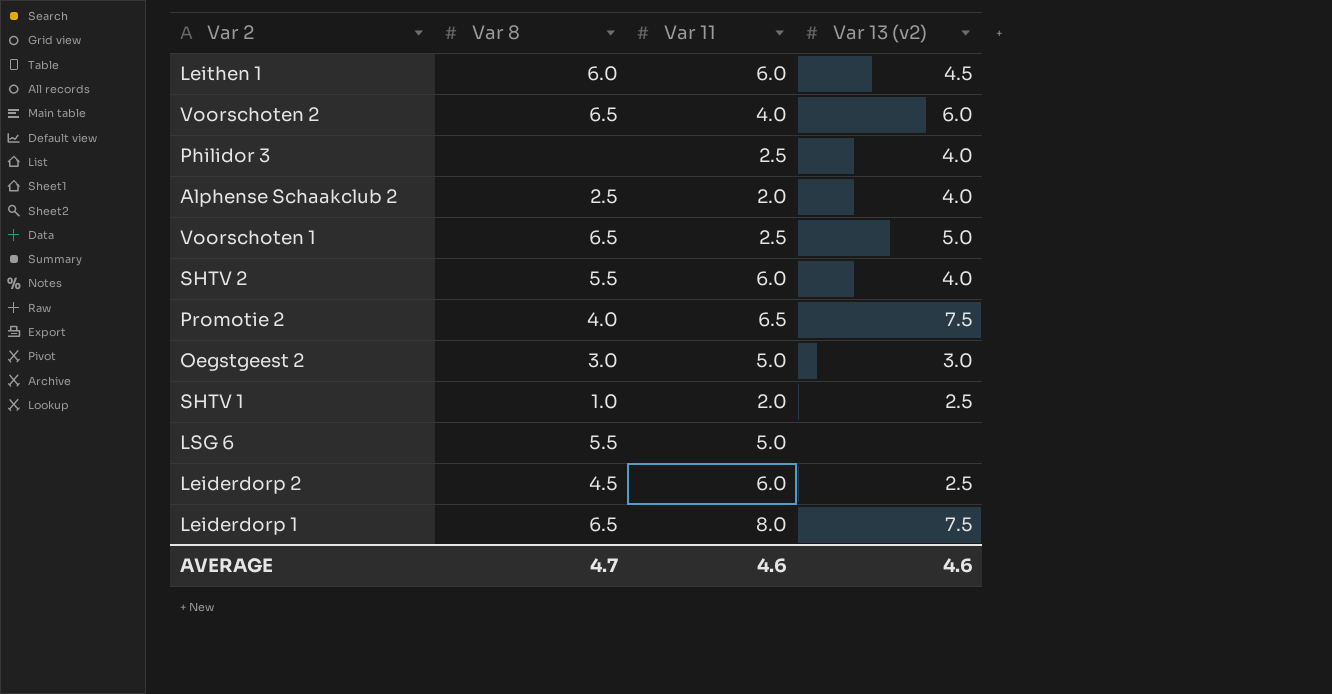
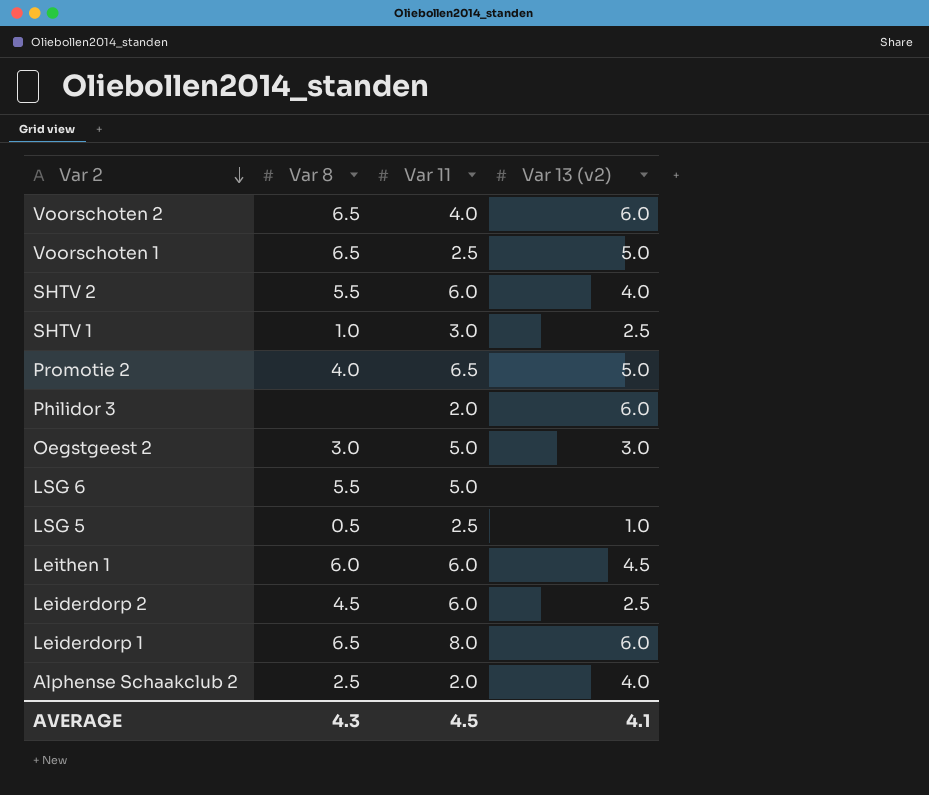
row order: none -> Var 2 descending
SHTV 1 | Var 11: 2.0 -> 3.0
Promotie 2 | Var 13 (v2): 7.5 -> 5.0
Philidor 3 | Var 11: 2.5 -> 2.0
Philidor 3 | Var 13 (v2): 4.0 -> 6.0
row LSG 5: none -> 0.5 | 2.5 | 1.0
Leiderdorp 1 | Var 13 (v2): 7.5 -> 6.0
AVERAGE | Var 8: 4.7 -> 4.3
AVERAGE | Var 11: 4.6 -> 4.5
AVERAGE | Var 13 (v2): 4.6 -> 4.1

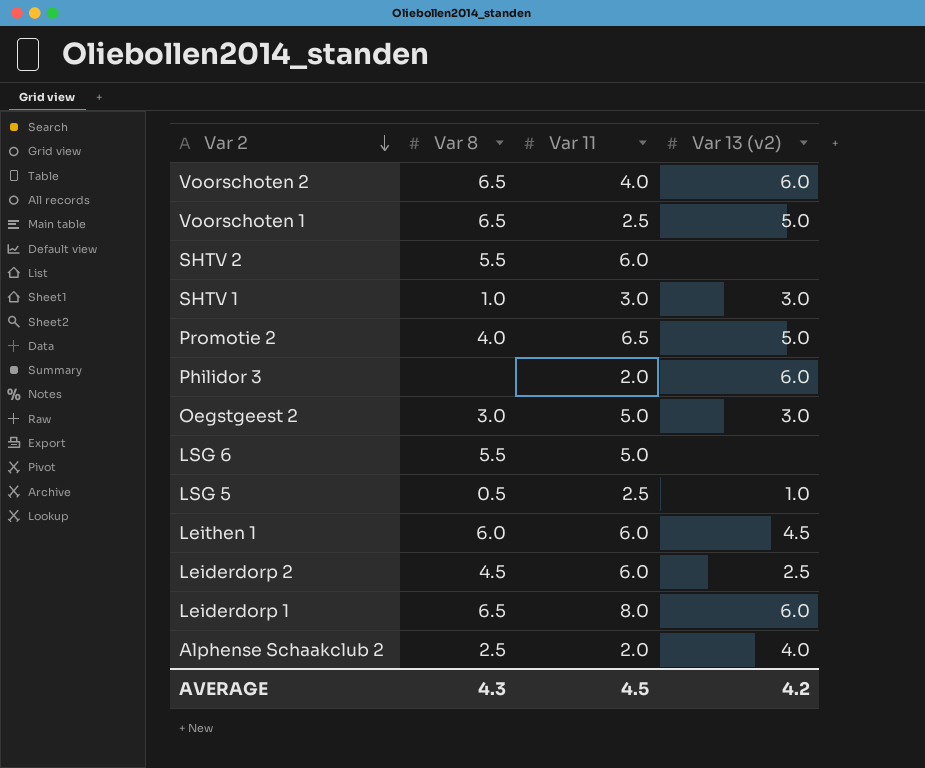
SHTV 2 | Var 13 (v2): 4.0 -> none
SHTV 1 | Var 13 (v2): 2.5 -> 3.0
AVERAGE | Var 13 (v2): 4.1 -> 4.2

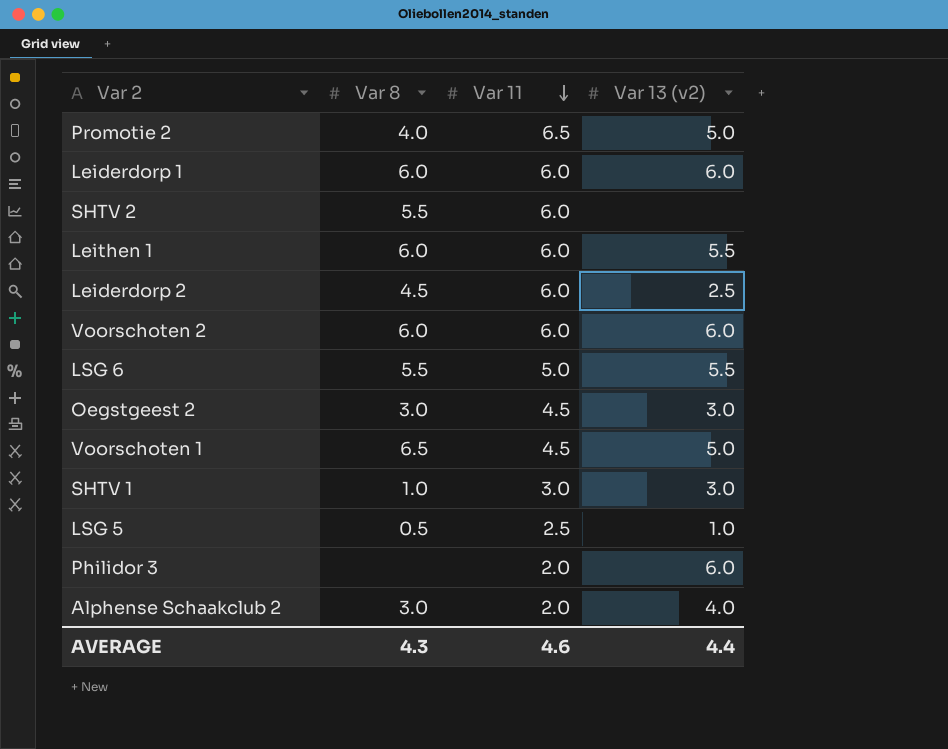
row order: Var 2 descending -> Var 11 descending
Leiderdorp 1 | Var 8: 6.5 -> 6.0
Leiderdorp 1 | Var 11: 8.0 -> 6.0
Leithen 1 | Var 13 (v2): 4.5 -> 5.5
Voorschoten 2 | Var 8: 6.5 -> 6.0
Voorschoten 2 | Var 11: 4.0 -> 6.0
LSG 6 | Var 13 (v2): none -> 5.5
Oegstgeest 2 | Var 11: 5.0 -> 4.5
Voorschoten 1 | Var 11: 2.5 -> 4.5
Alphense Schaakclub 2 | Var 8: 2.5 -> 3.0
AVERAGE | Var 11: 4.5 -> 4.6
AVERAGE | Var 13 (v2): 4.2 -> 4.4

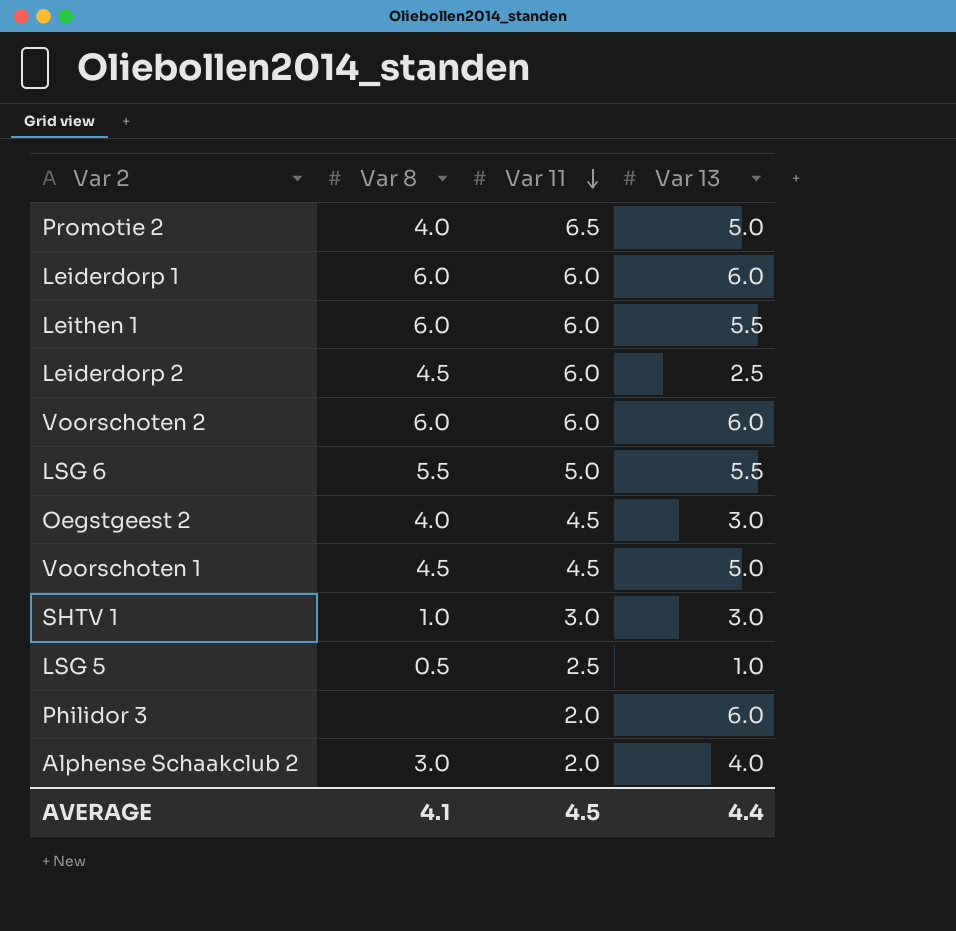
column name: Var 13 (v2) -> Var 13
row SHTV 2: 5.5 | 6.0 | none -> none
Oegstgeest 2 | Var 8: 3.0 -> 4.0
Voorschoten 1 | Var 8: 6.5 -> 4.5
AVERAGE | Var 8: 4.3 -> 4.1
AVERAGE | Var 11: 4.6 -> 4.5

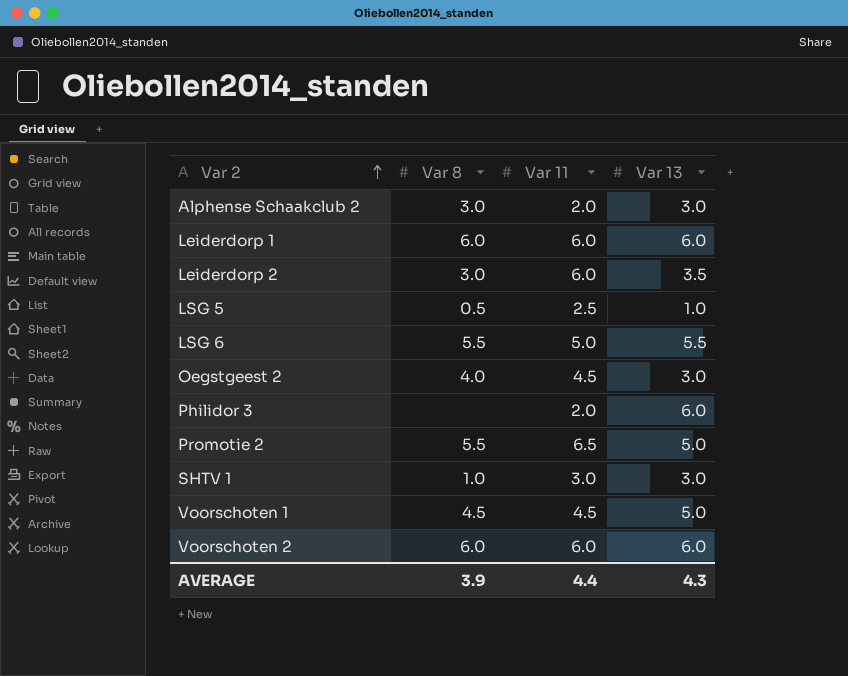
row order: Var 11 descending -> Var 2 ascending
row Leithen 1: 6.0 | 6.0 | 5.5 -> none
Alphense Schaakclub 2 | Var 13: 4.0 -> 3.0
Leiderdorp 2 | Var 8: 4.5 -> 3.0
Leiderdorp 2 | Var 13: 2.5 -> 3.5
Promotie 2 | Var 8: 4.0 -> 5.5
AVERAGE | Var 8: 4.1 -> 3.9
AVERAGE | Var 11: 4.5 -> 4.4
AVERAGE | Var 13: 4.4 -> 4.3

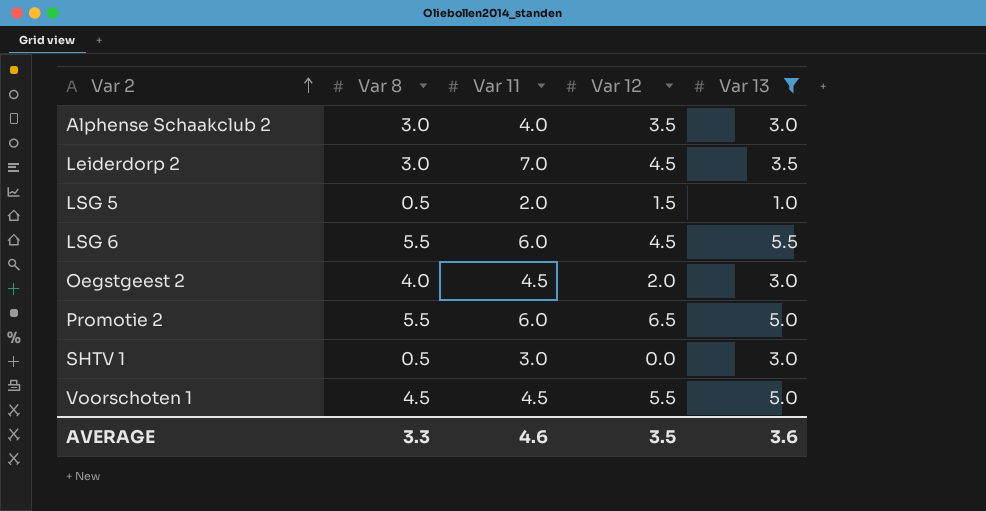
filter: none -> Var 13 != 6.0
column Var 12 | position: none -> 4
Alphense Schaakclub 2 | Var 11: 2.0 -> 4.0
Leiderdorp 2 | Var 11: 6.0 -> 7.0
LSG 5 | Var 11: 2.5 -> 2.0
LSG 6 | Var 11: 5.0 -> 6.0
Promotie 2 | Var 11: 6.5 -> 6.0
SHTV 1 | Var 8: 1.0 -> 0.5
AVERAGE | Var 8: 3.9 -> 3.3
AVERAGE | Var 11: 4.4 -> 4.6
AVERAGE | Var 13: 4.3 -> 3.6

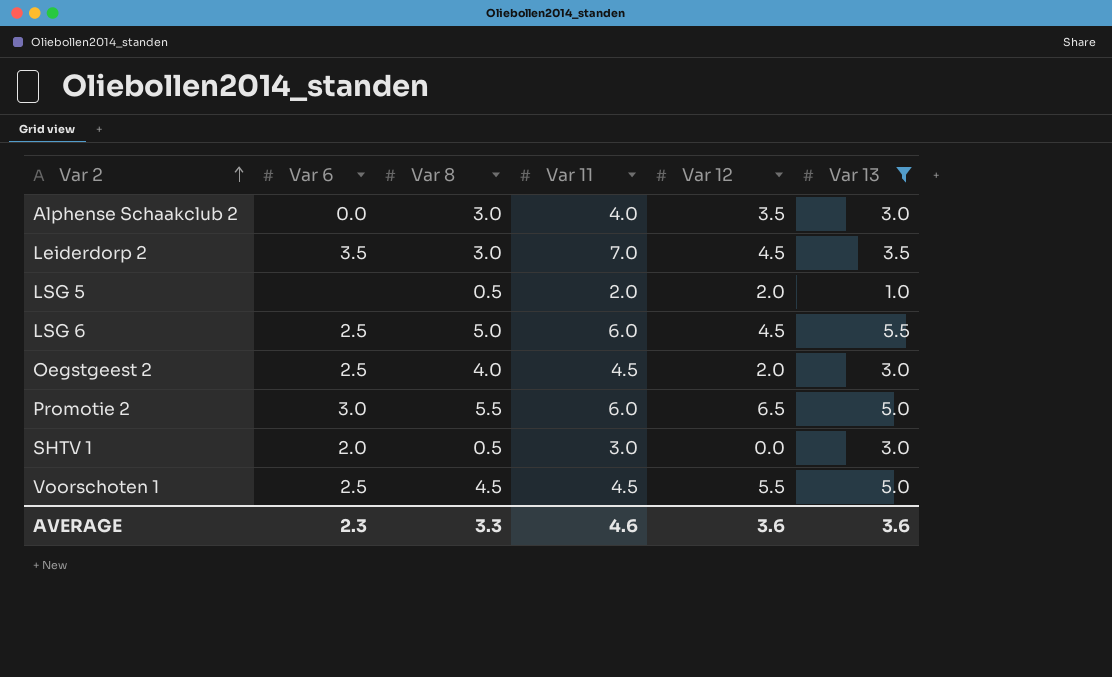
column Var 6 | position: none -> 2
LSG 5 | Var 12: 1.5 -> 2.0
LSG 6 | Var 8: 5.5 -> 5.0
AVERAGE | Var 12: 3.5 -> 3.6

